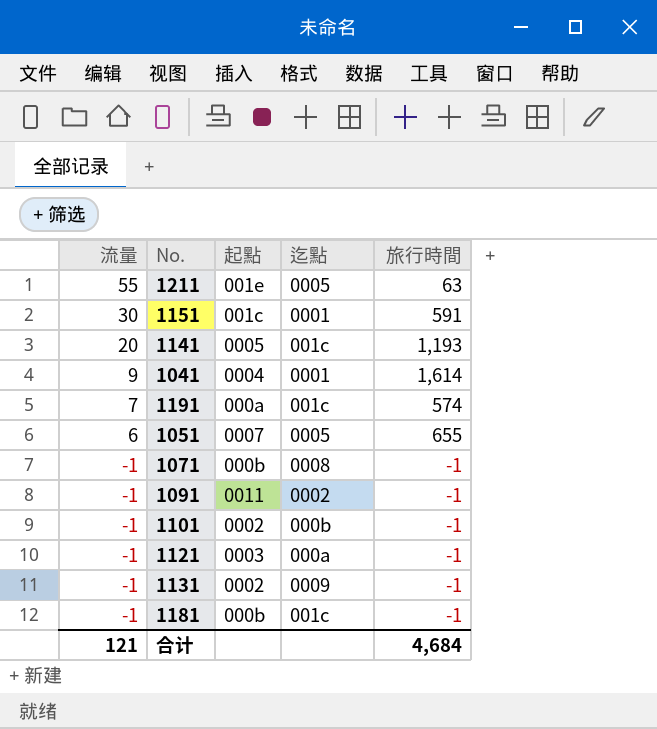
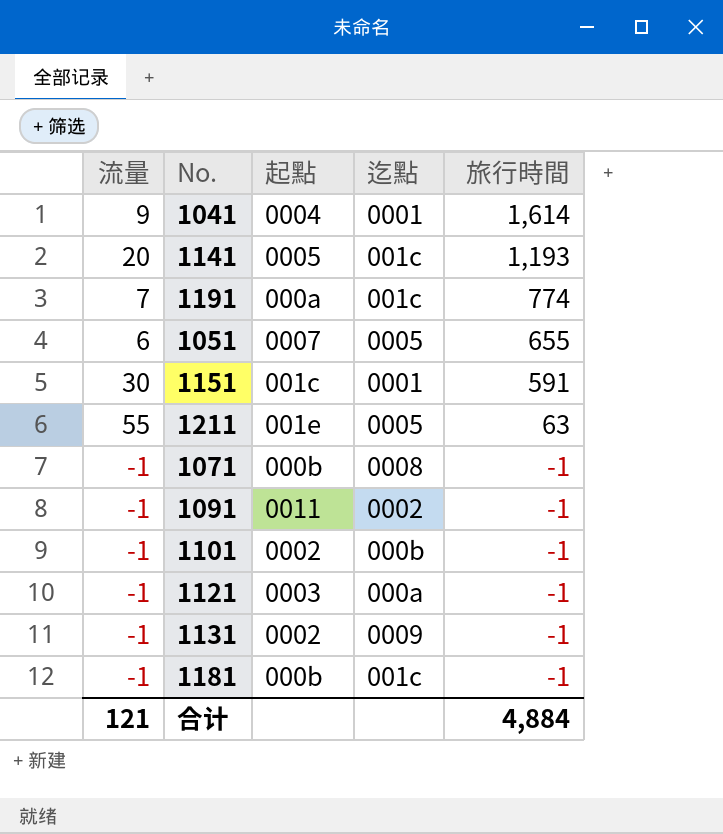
row order: 流量 descending -> 旅行時間 descending
1191 | 旅行時間: 574 -> 774
合计 | 旅行時間: 4,684 -> 4,884

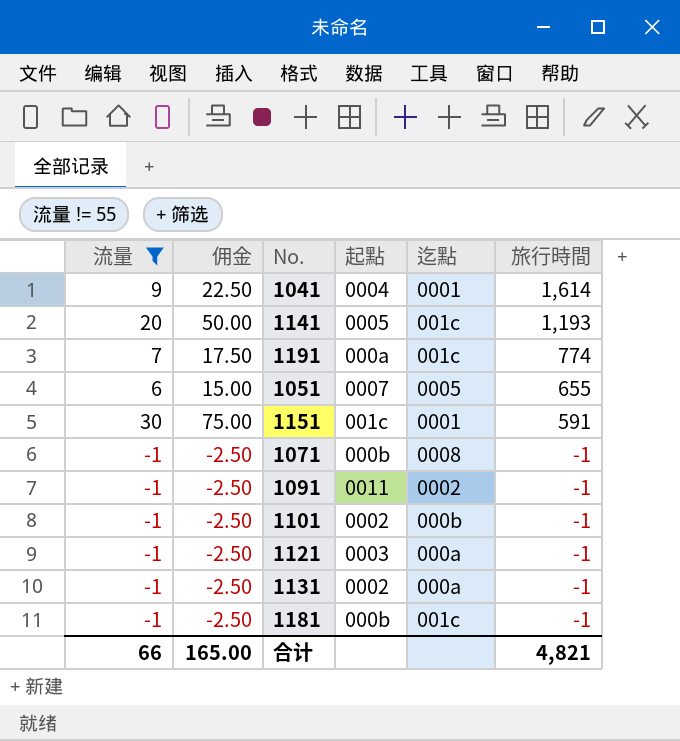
filter: none -> 流量 != 55
column 佣金 | formula: none -> [流量] * 2.5
1131 | 迄點: 0009 -> 000a
合计 | 流量: 121 -> 66
合计 | 旅行時間: 4,884 -> 4,821

